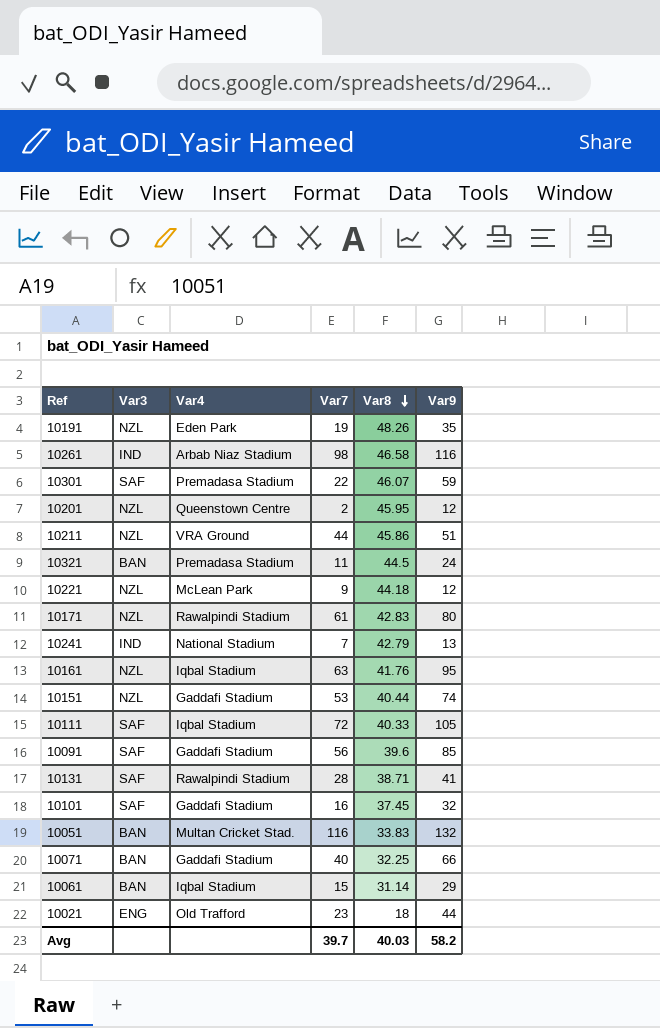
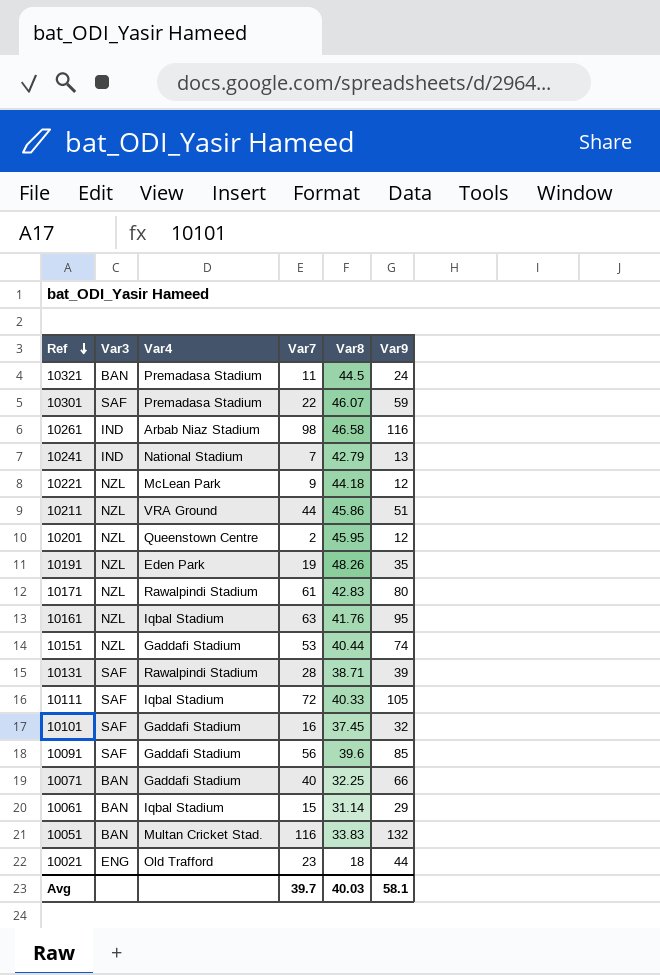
row order: Var8 descending -> Ref descending
10131 | Var9: 41 -> 39
Avg | Var9: 58.2 -> 58.1

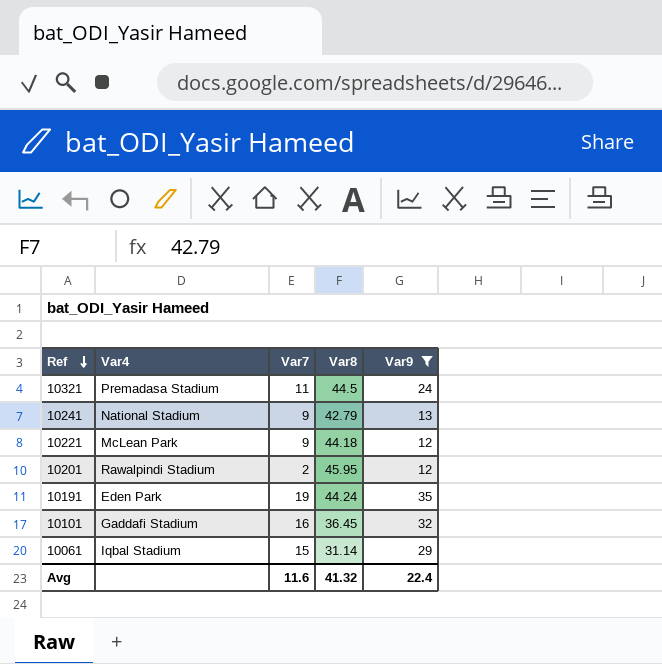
filter: none -> Var9 <= 35
column Var3 | position: 2 -> none
10241 | Var7: 7 -> 9
10201 | Var4: Queenstown Centre -> Rawalpindi Stadium
10191 | Var8: 48.26 -> 44.24
10101 | Var8: 37.45 -> 36.45
Avg | Var7: 39.7 -> 11.6
Avg | Var8: 40.03 -> 41.32
Avg | Var9: 58.1 -> 22.4

